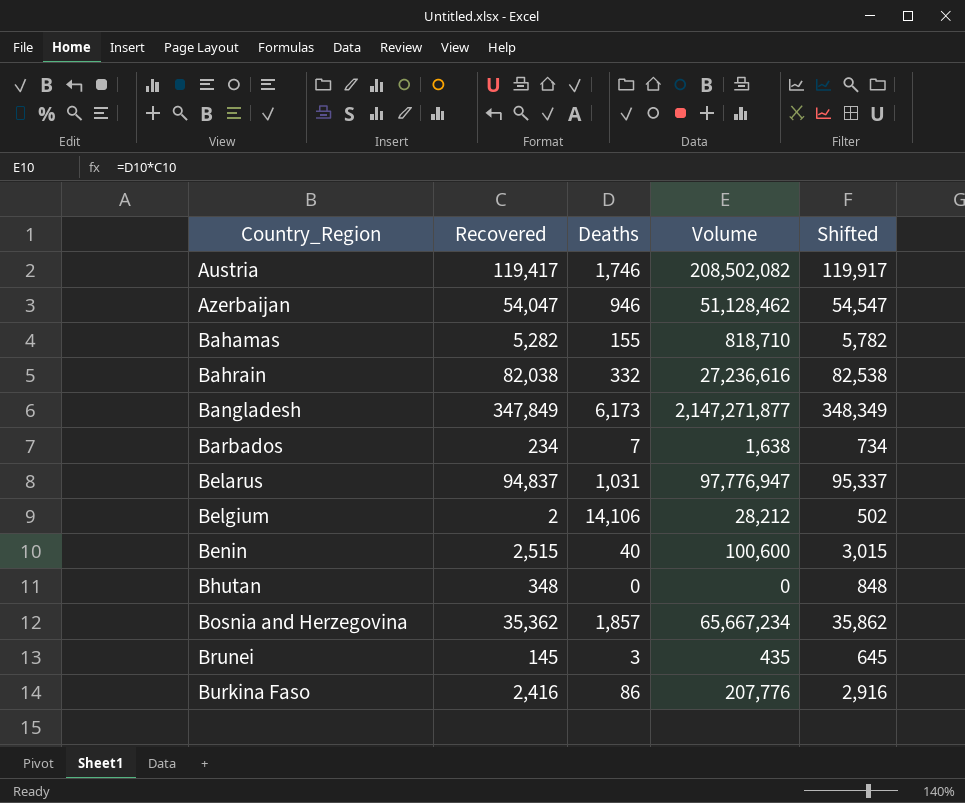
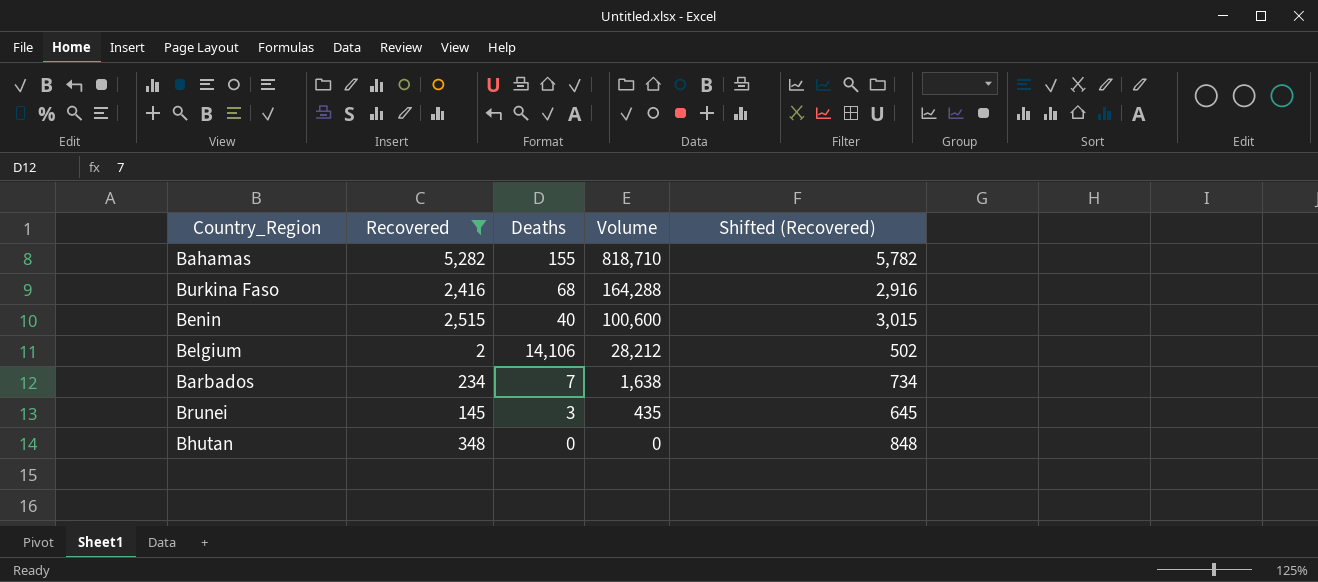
filter: none -> Recovered <= 5,282
row order: Country_Region ascending -> Volume descending
column name: Shifted -> Shifted (Recovered)
Burkina Faso | Deaths: 86 -> 68
Burkina Faso | Volume: 207,776 -> 164,288

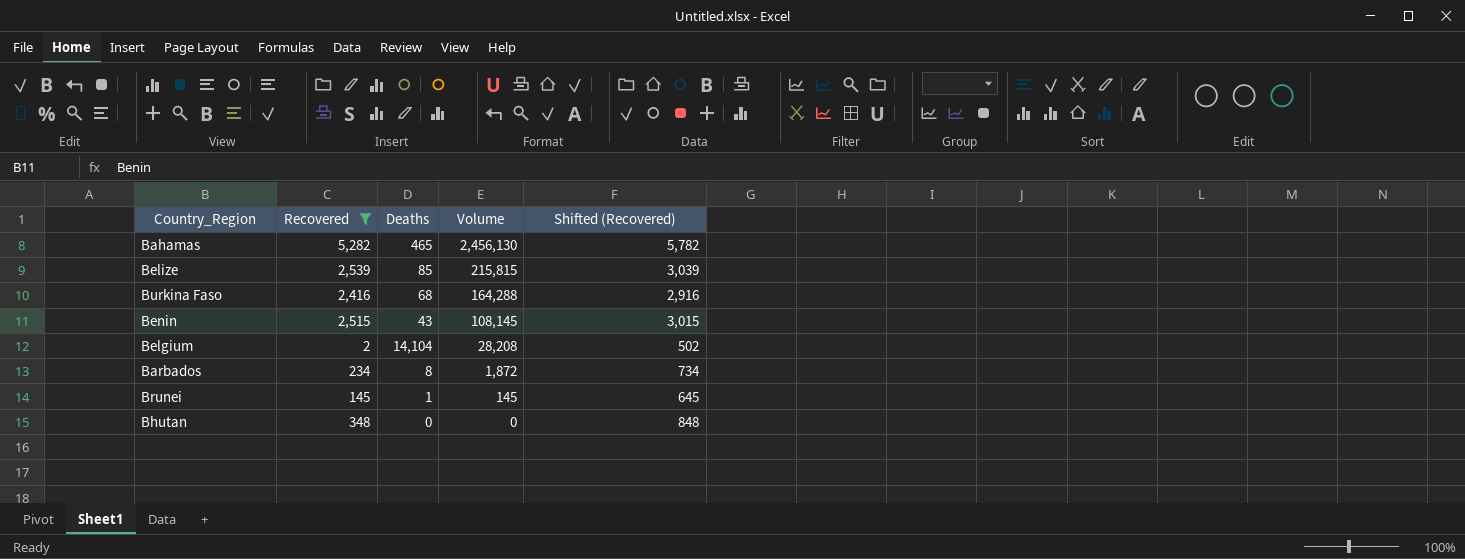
Bahamas | Deaths: 155 -> 465
Bahamas | Volume: 818,710 -> 2,456,130
row Belize: none -> 2,539 | 85 | 215,815 | 3,039
Benin | Deaths: 40 -> 43
Benin | Volume: 100,600 -> 108,145
Belgium | Deaths: 14,106 -> 14,104
Belgium | Volume: 28,212 -> 28,208
Barbados | Deaths: 7 -> 8
Barbados | Volume: 1,638 -> 1,872
Brunei | Deaths: 3 -> 1
Brunei | Volume: 435 -> 145

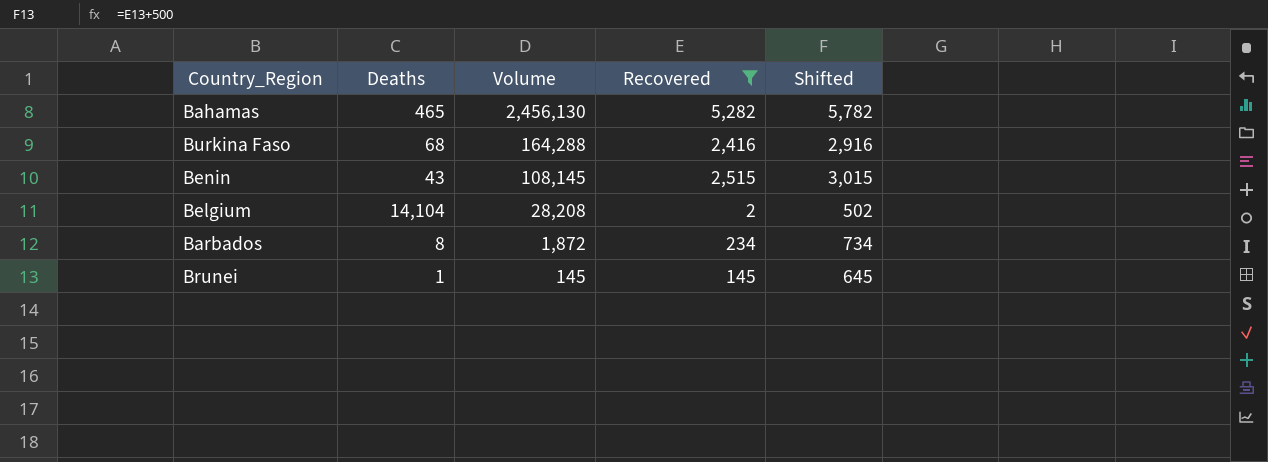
column Recovered | position: 2 -> 4
column name: Shifted (Recovered) -> Shifted
row Belize: 2,539 | 85 | 215,815 | 3,039 -> none
row Bhutan: 348 | 0 | 0 | 848 -> none

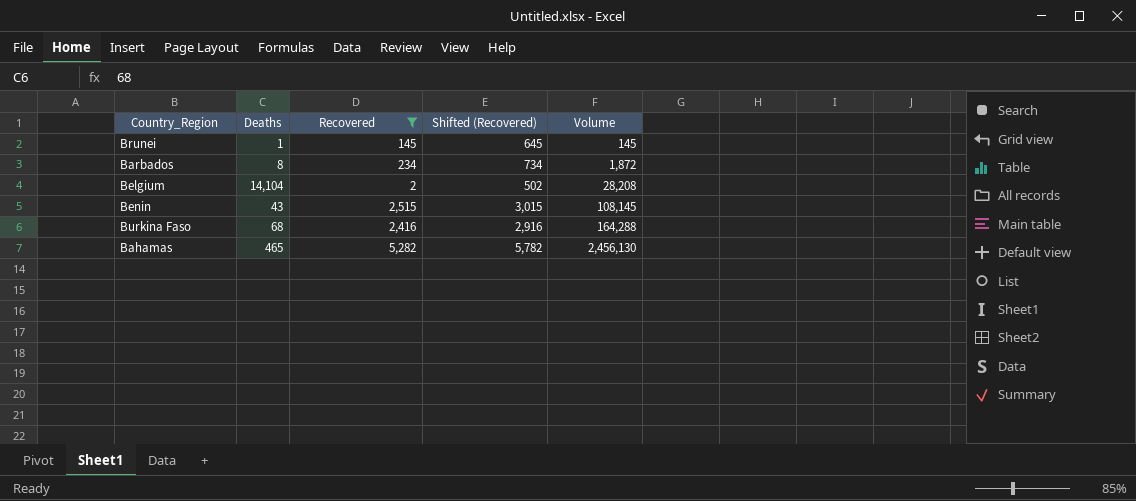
row order: Volume descending -> Volume ascending
column name: Shifted -> Shifted (Recovered)
column Volume | position: 3 -> 5

